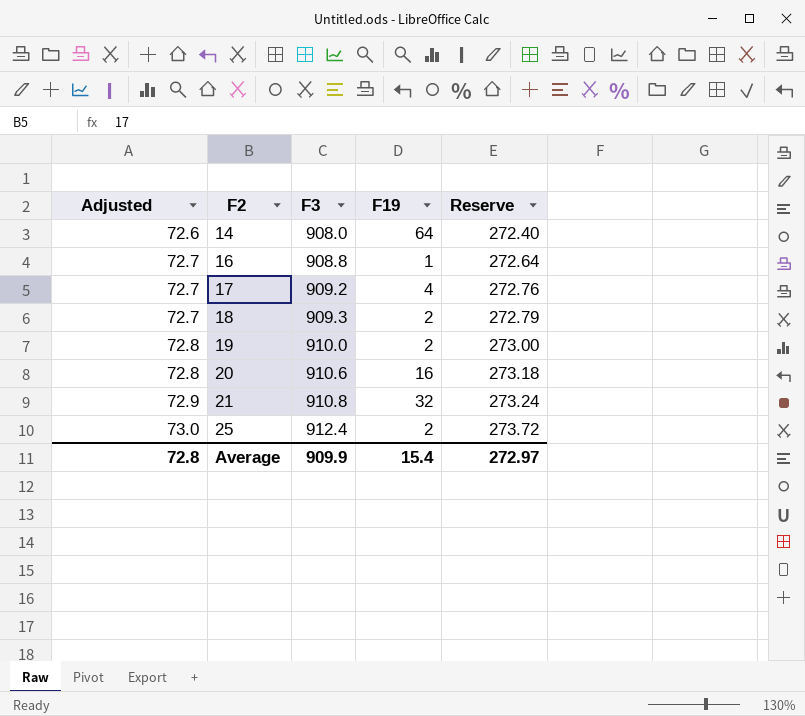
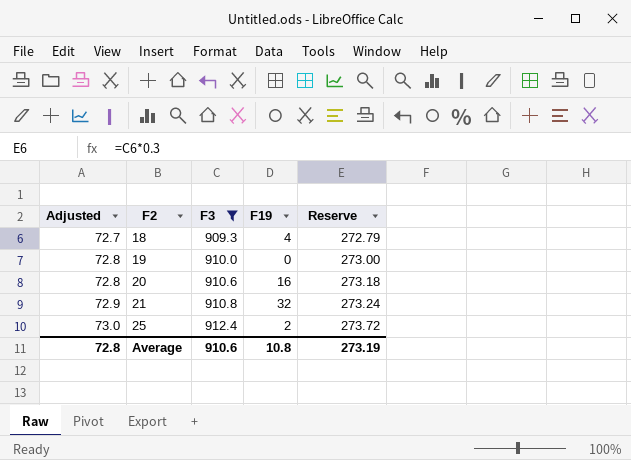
filter: none -> F3 >= 909.3
18 | F19: 2 -> 4
19 | F19: 2 -> 0
Average | F3: 909.9 -> 910.6
Average | F19: 15.4 -> 10.8
Average | Reserve: 272.97 -> 273.19

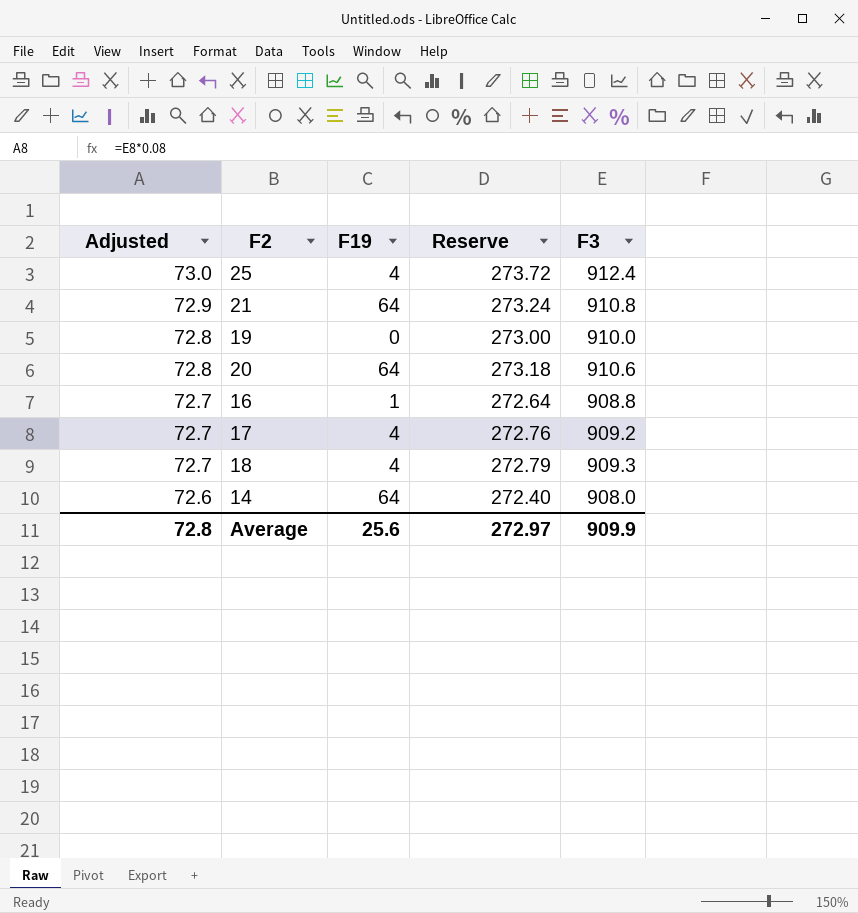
filter: F3 >= 909.3 -> none
row order: Adjusted ascending -> Adjusted descending
column F3 | position: 3 -> 5
25 | F19: 2 -> 4
21 | F19: 32 -> 64
20 | F19: 16 -> 64
Average | F19: 10.8 -> 25.6
Average | Reserve: 273.19 -> 272.97
Average | F3: 910.6 -> 909.9

